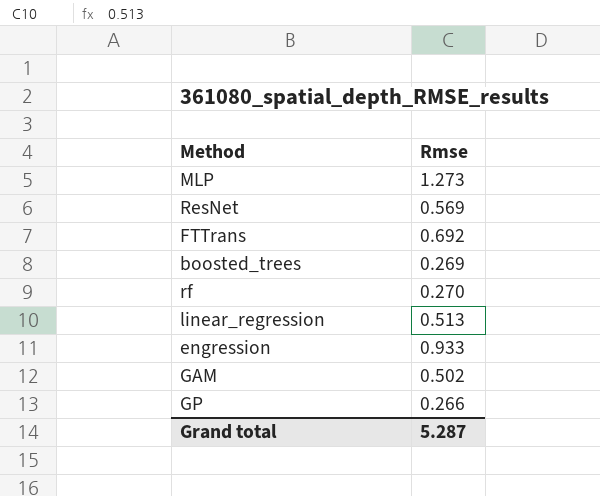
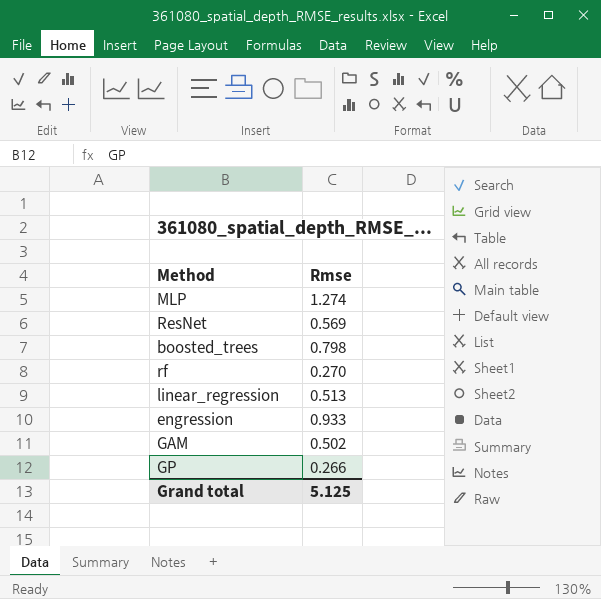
row FTTrans: 0.692 -> none
MLP | Rmse: 1.273 -> 1.274
boosted_trees | Rmse: 0.269 -> 0.798
Grand total | Rmse: 5.287 -> 5.125

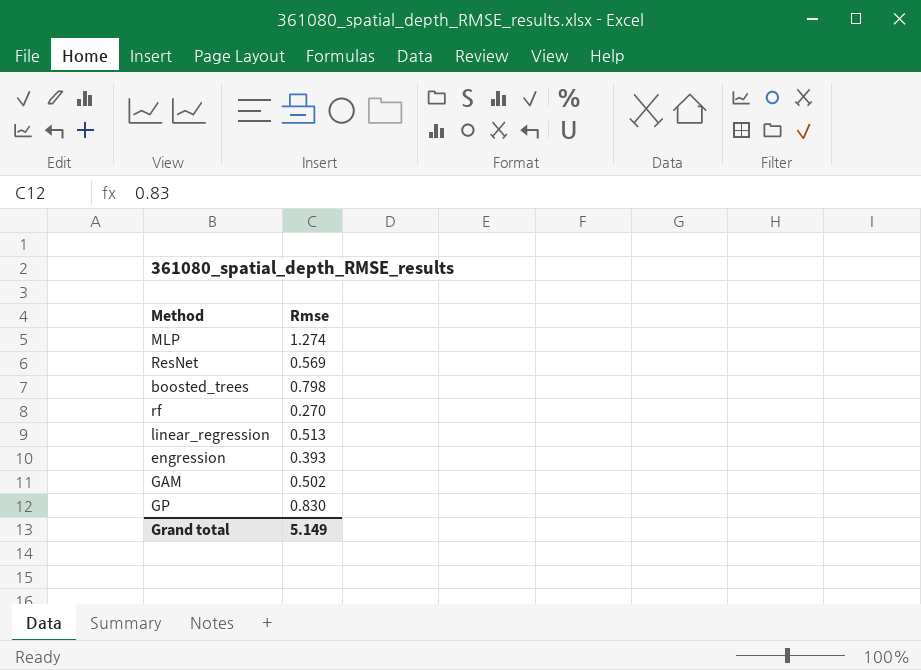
engression | Rmse: 0.933 -> 0.393
GP | Rmse: 0.266 -> 0.830
Grand total | Rmse: 5.125 -> 5.149

